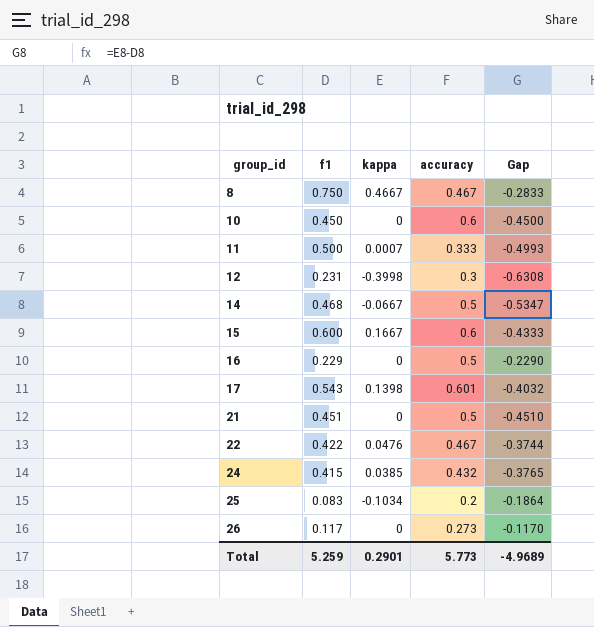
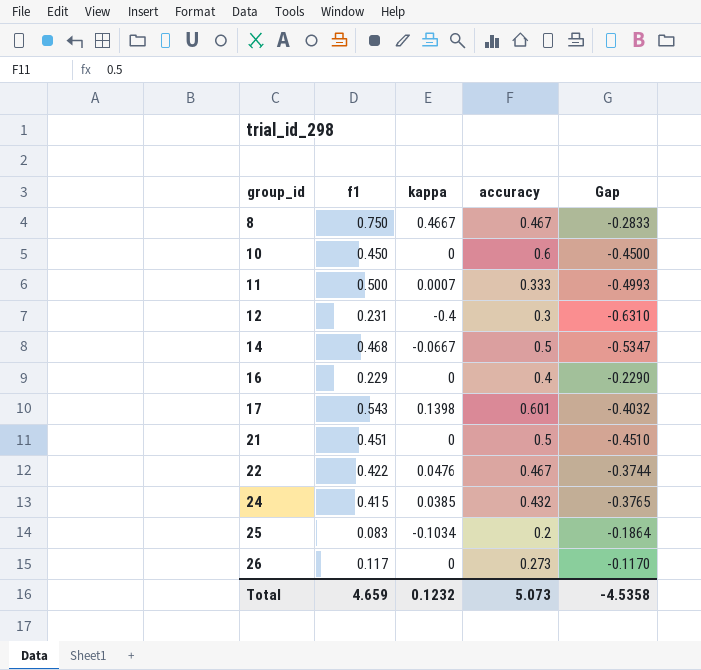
row 15: 0.600 | 0.1667 | 0.6 | -0.4333 -> none
12 | kappa: -0.3998 -> -0.4
12 | Gap: -0.6308 -> -0.6310
16 | accuracy: 0.5 -> 0.4
Total | f1: 5.259 -> 4.659
Total | kappa: 0.2901 -> 0.1232
Total | accuracy: 5.773 -> 5.073
Total | Gap: -4.9689 -> -4.5358

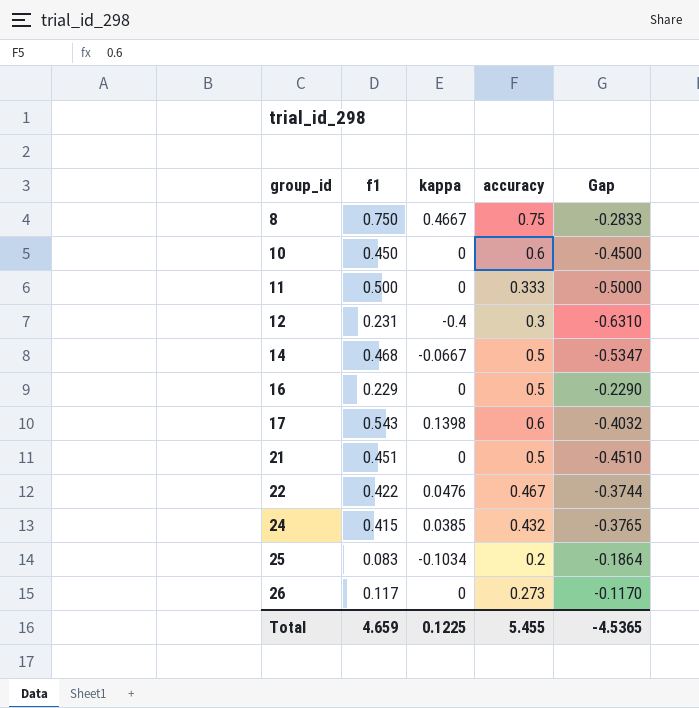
8 | accuracy: 0.467 -> 0.75
11 | kappa: 0.0007 -> 0
11 | Gap: -0.4993 -> -0.5000
16 | accuracy: 0.4 -> 0.5
17 | accuracy: 0.601 -> 0.6
Total | kappa: 0.1232 -> 0.1225
Total | accuracy: 5.073 -> 5.455
Total | Gap: -4.5358 -> -4.5365

